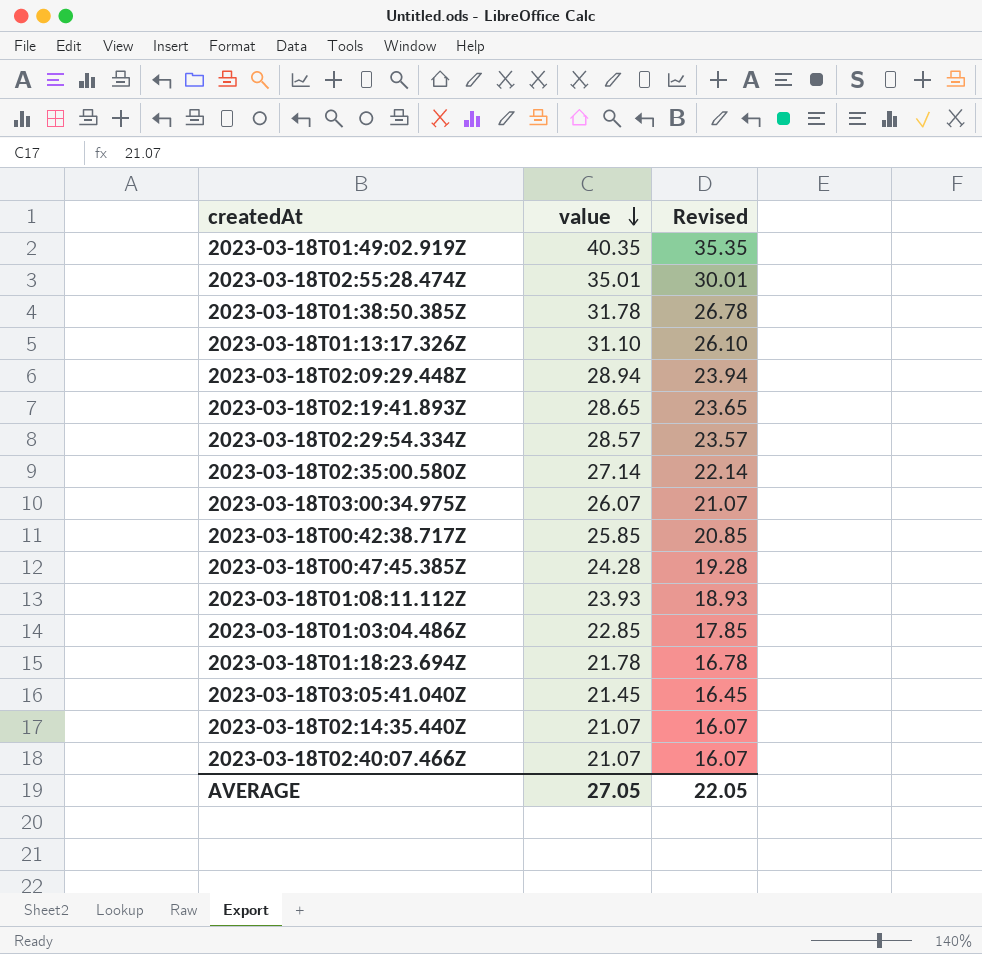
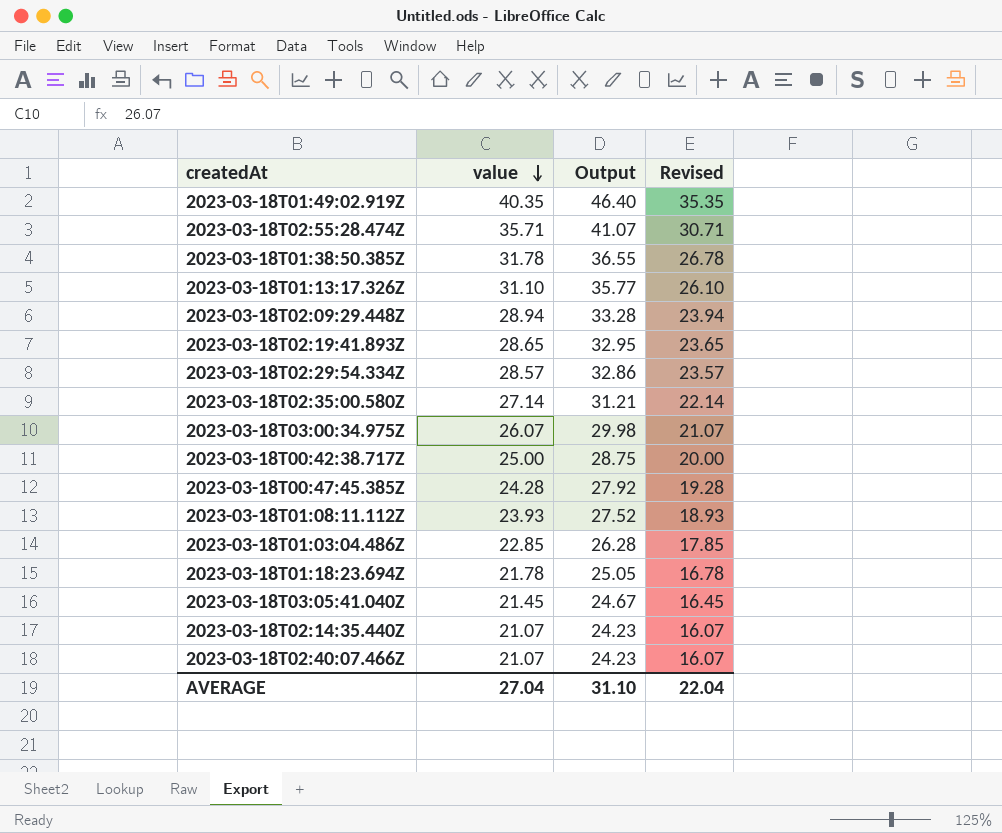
column Output | formula: none -> [value] * 1.15
2023-03-18T02:55:28.474Z | value: 35.01 -> 35.71
2023-03-18T02:55:28.474Z | Revised: 30.01 -> 30.71
2023-03-18T00:42:38.717Z | value: 25.85 -> 25.00
2023-03-18T00:42:38.717Z | Revised: 20.85 -> 20.00
AVERAGE | value: 27.05 -> 27.04
AVERAGE | Revised: 22.05 -> 22.04

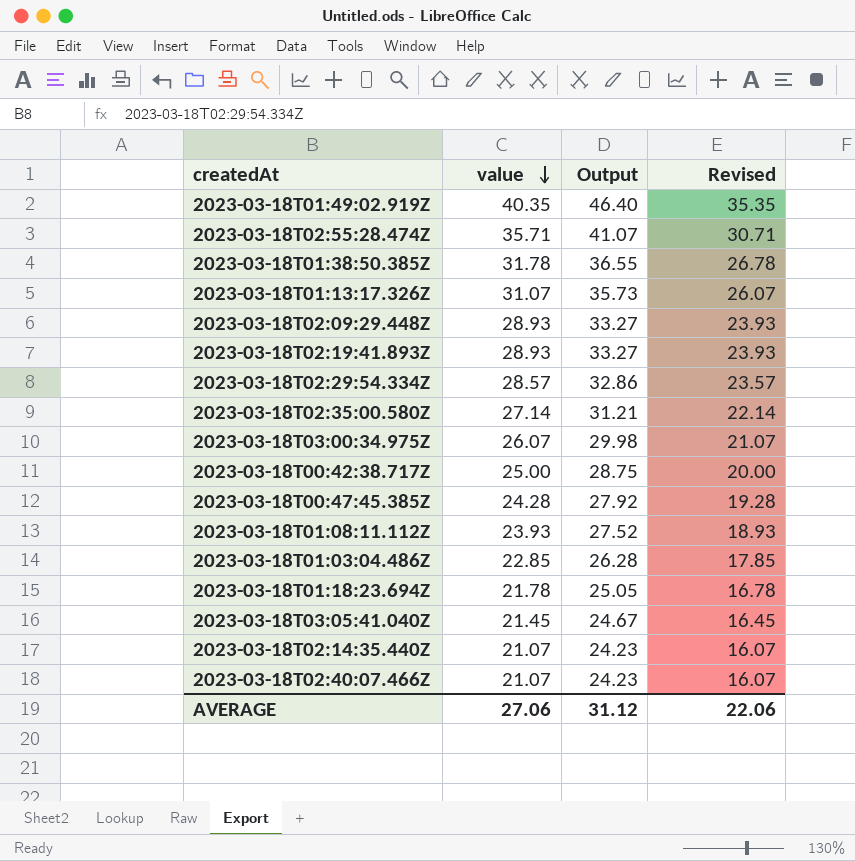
2023-03-18T01:13:17.326Z | value: 31.10 -> 31.07
2023-03-18T01:13:17.326Z | Output: 35.77 -> 35.73
2023-03-18T01:13:17.326Z | Revised: 26.10 -> 26.07
2023-03-18T02:09:29.448Z | value: 28.94 -> 28.93
2023-03-18T02:09:29.448Z | Output: 33.28 -> 33.27
2023-03-18T02:09:29.448Z | Revised: 23.94 -> 23.93
2023-03-18T02:19:41.893Z | value: 28.65 -> 28.93
2023-03-18T02:19:41.893Z | Output: 32.95 -> 33.27
2023-03-18T02:19:41.893Z | Revised: 23.65 -> 23.93
AVERAGE | value: 27.04 -> 27.06
AVERAGE | Output: 31.10 -> 31.12
AVERAGE | Revised: 22.04 -> 22.06

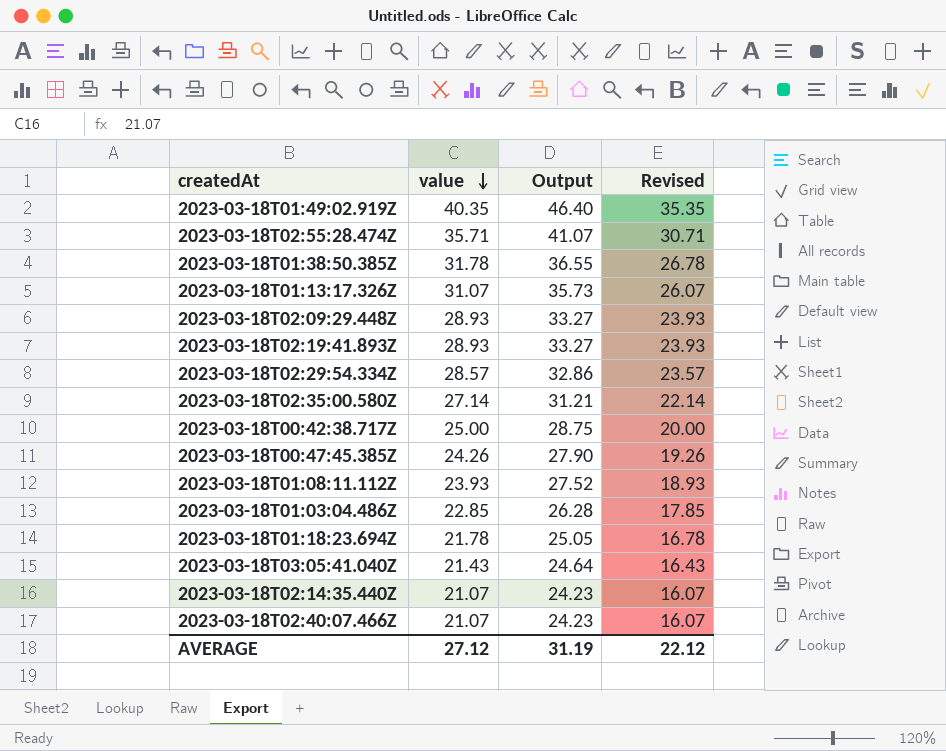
row 2023-03-18T03:00:34.975Z: 26.07 | 29.98 | 21.07 -> none
2023-03-18T00:47:45.385Z | value: 24.28 -> 24.26
2023-03-18T00:47:45.385Z | Output: 27.92 -> 27.90
2023-03-18T00:47:45.385Z | Revised: 19.28 -> 19.26
2023-03-18T03:05:41.040Z | value: 21.45 -> 21.43
2023-03-18T03:05:41.040Z | Output: 24.67 -> 24.64
2023-03-18T03:05:41.040Z | Revised: 16.45 -> 16.43
AVERAGE | value: 27.06 -> 27.12
AVERAGE | Output: 31.12 -> 31.19
AVERAGE | Revised: 22.06 -> 22.12

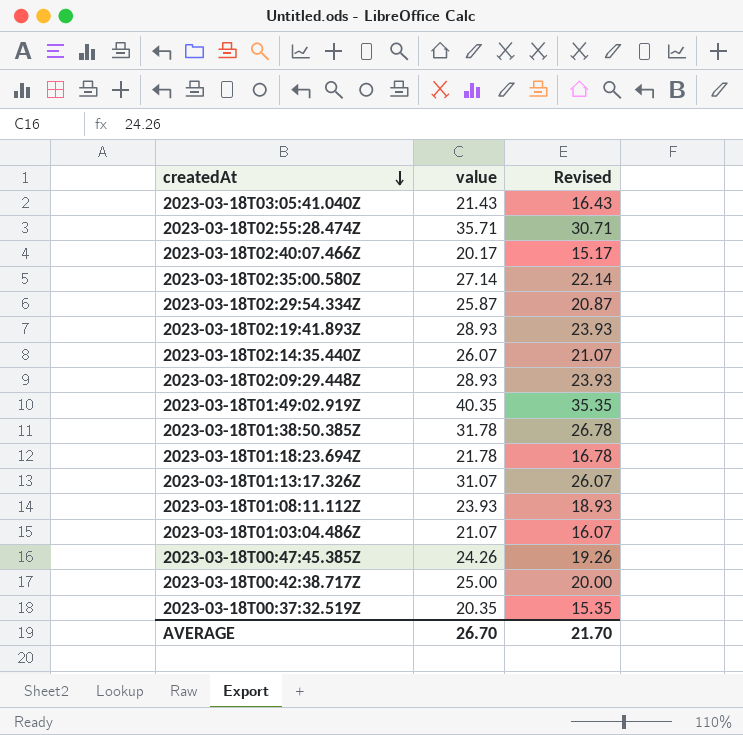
row order: value descending -> createdAt descending
column Output | formula: [value] * 1.15 -> none
2023-03-18T02:40:07.466Z | value: 21.07 -> 20.17
2023-03-18T02:40:07.466Z | Revised: 16.07 -> 15.17
2023-03-18T02:29:54.334Z | value: 28.57 -> 25.87
2023-03-18T02:29:54.334Z | Revised: 23.57 -> 20.87
2023-03-18T02:14:35.440Z | value: 21.07 -> 26.07
2023-03-18T02:14:35.440Z | Revised: 16.07 -> 21.07
2023-03-18T01:03:04.486Z | value: 22.85 -> 21.07
2023-03-18T01:03:04.486Z | Revised: 17.85 -> 16.07
row 2023-03-18T00:37:32.519Z: none -> 20.35 | 15.35
AVERAGE | value: 27.12 -> 26.70
AVERAGE | Revised: 22.12 -> 21.70

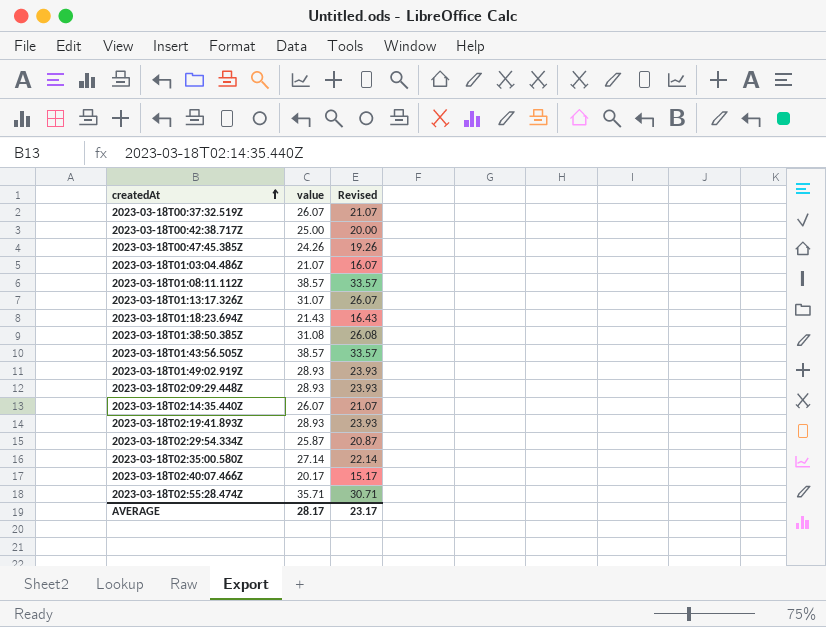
row order: createdAt descending -> createdAt ascending
row 2023-03-18T03:05:41.040Z: 21.43 | 16.43 -> none
2023-03-18T00:37:32.519Z | value: 20.35 -> 26.07
2023-03-18T00:37:32.519Z | Revised: 15.35 -> 21.07
2023-03-18T01:08:11.112Z | value: 23.93 -> 38.57
2023-03-18T01:08:11.112Z | Revised: 18.93 -> 33.57
2023-03-18T01:18:23.694Z | value: 21.78 -> 21.43
2023-03-18T01:18:23.694Z | Revised: 16.78 -> 16.43
2023-03-18T01:38:50.385Z | value: 31.78 -> 31.08
2023-03-18T01:38:50.385Z | Revised: 26.78 -> 26.08
row 2023-03-18T01:43:56.505Z: none -> 38.57 | 33.57
2023-03-18T01:49:02.919Z | value: 40.35 -> 28.93
2023-03-18T01:49:02.919Z | Revised: 35.35 -> 23.93
AVERAGE | value: 26.70 -> 28.17
AVERAGE | Revised: 21.70 -> 23.17

